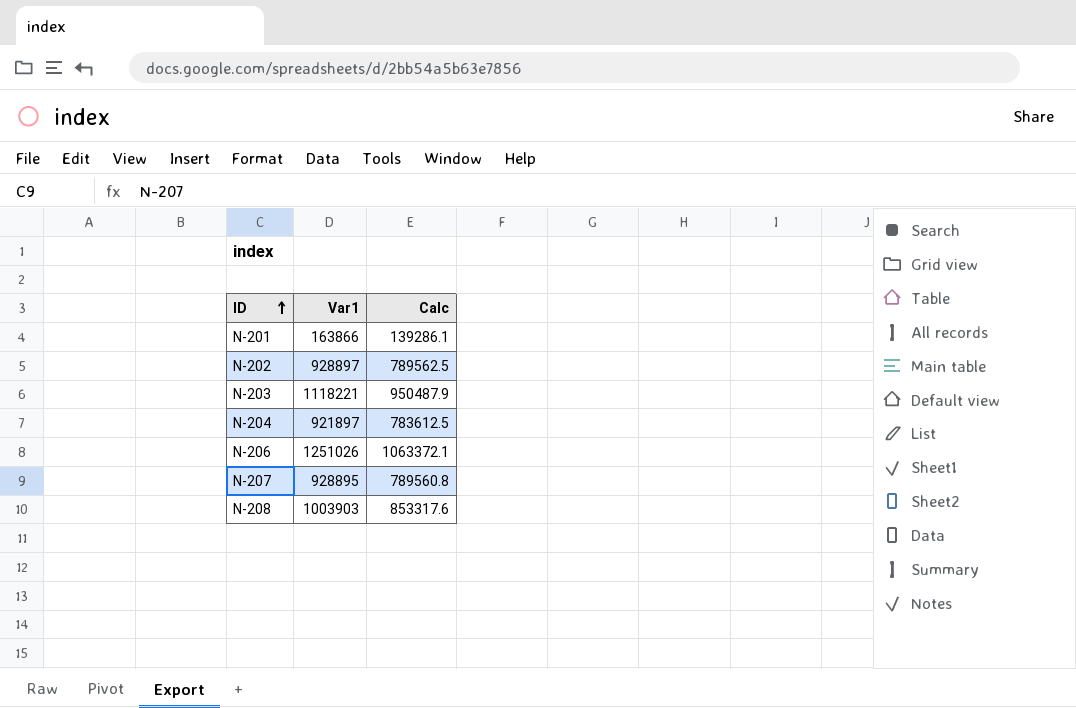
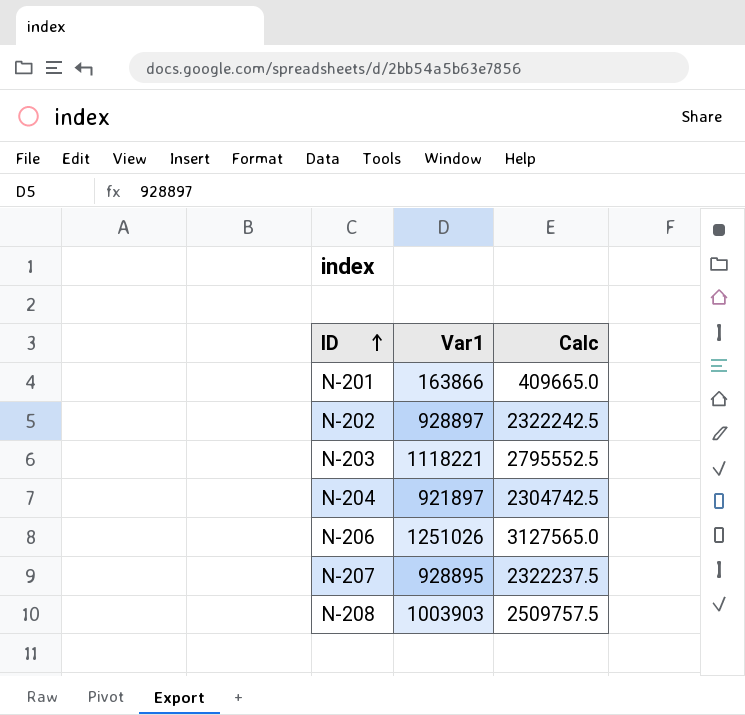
column Calc | formula: [Var1] * 0.85 -> [Var1] * 2.5

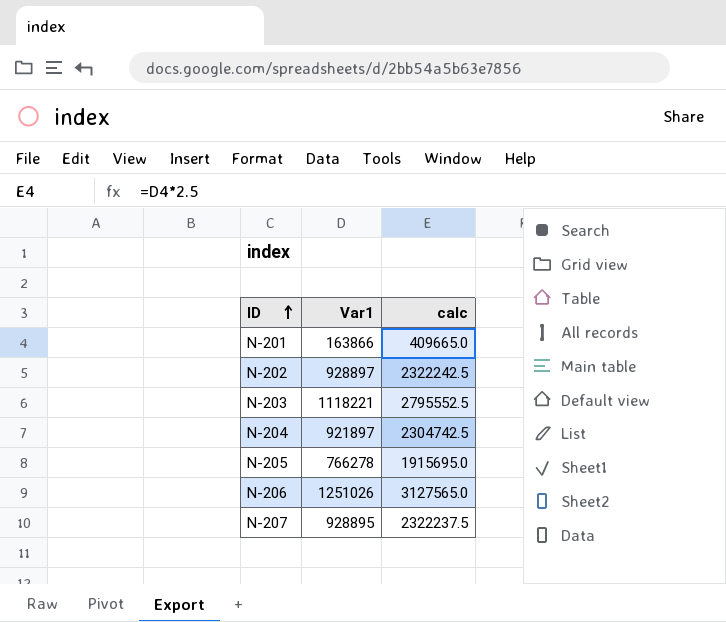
column name: Calc -> calc
row N-208: 1003903 | 2509757.5 -> none
row N-205: none -> 766278 | 1915695.0

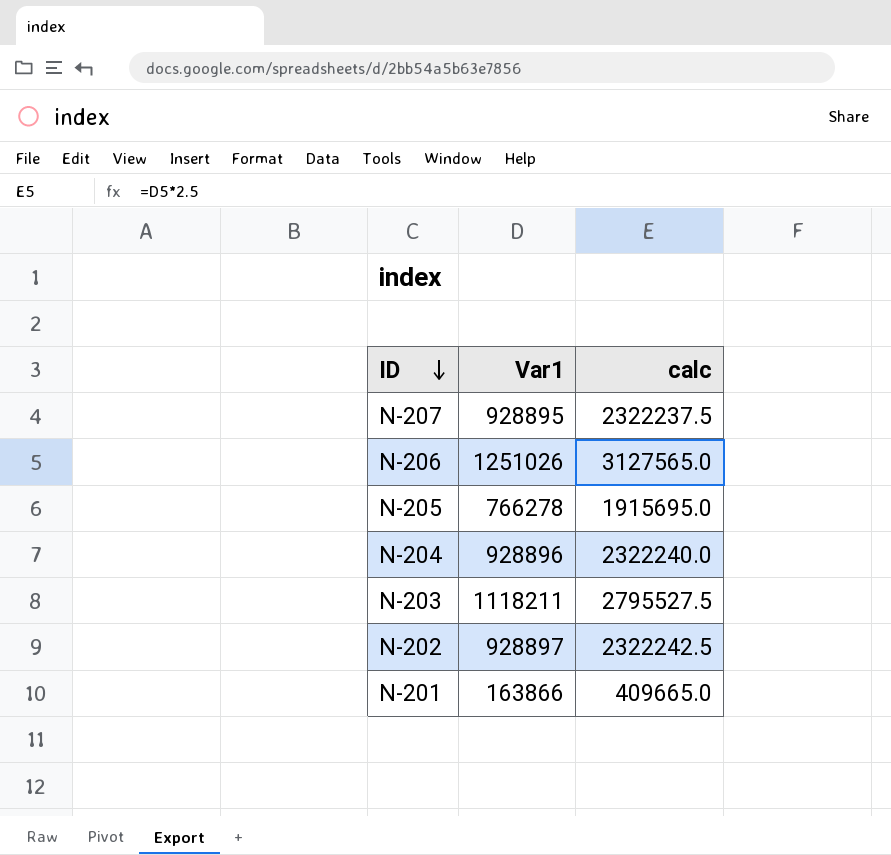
row order: ID ascending -> ID descending
N-204 | Var1: 921897 -> 928896
N-204 | calc: 2304742.5 -> 2322240.0
N-203 | Var1: 1118221 -> 1118211
N-203 | calc: 2795552.5 -> 2795527.5

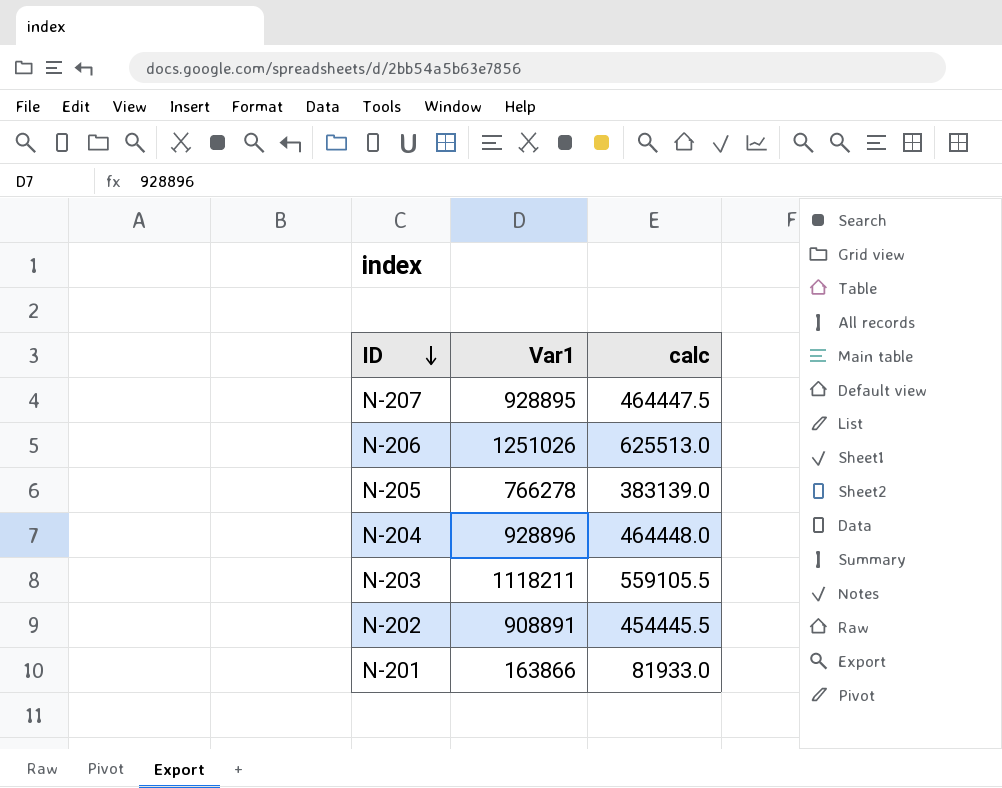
column calc | formula: [Var1] * 2.5 -> [Var1] * 0.5
N-202 | Var1: 928897 -> 908891

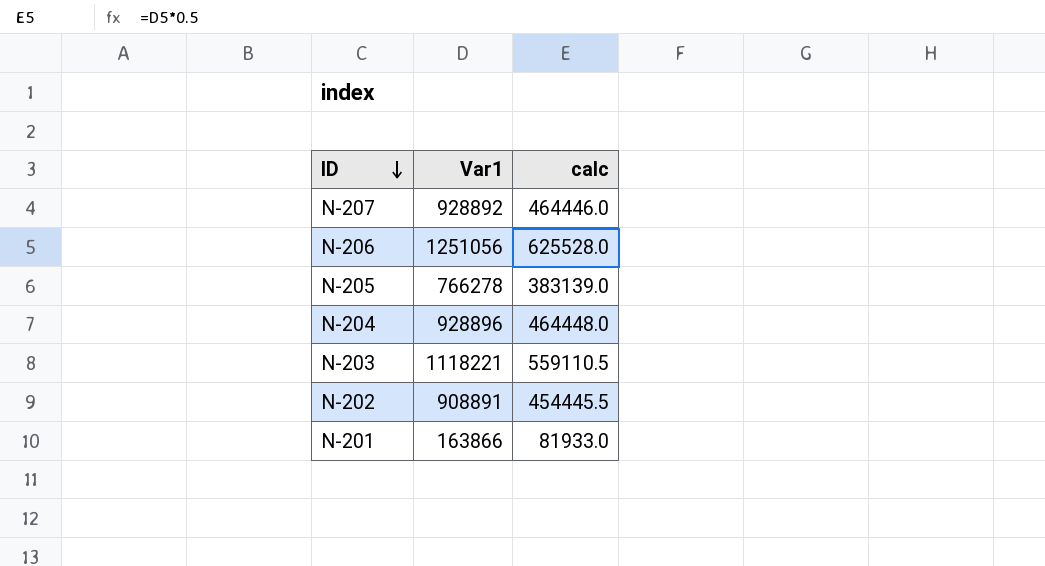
N-207 | Var1: 928895 -> 928892
N-207 | calc: 464447.5 -> 464446.0
N-206 | Var1: 1251026 -> 1251056
N-206 | calc: 625513.0 -> 625528.0
N-203 | Var1: 1118211 -> 1118221
N-203 | calc: 559105.5 -> 559110.5

